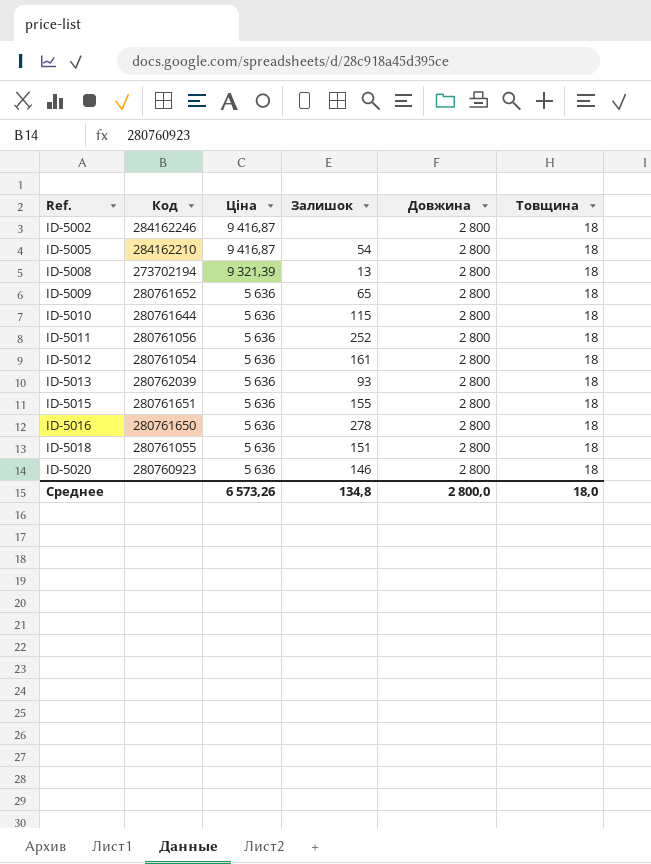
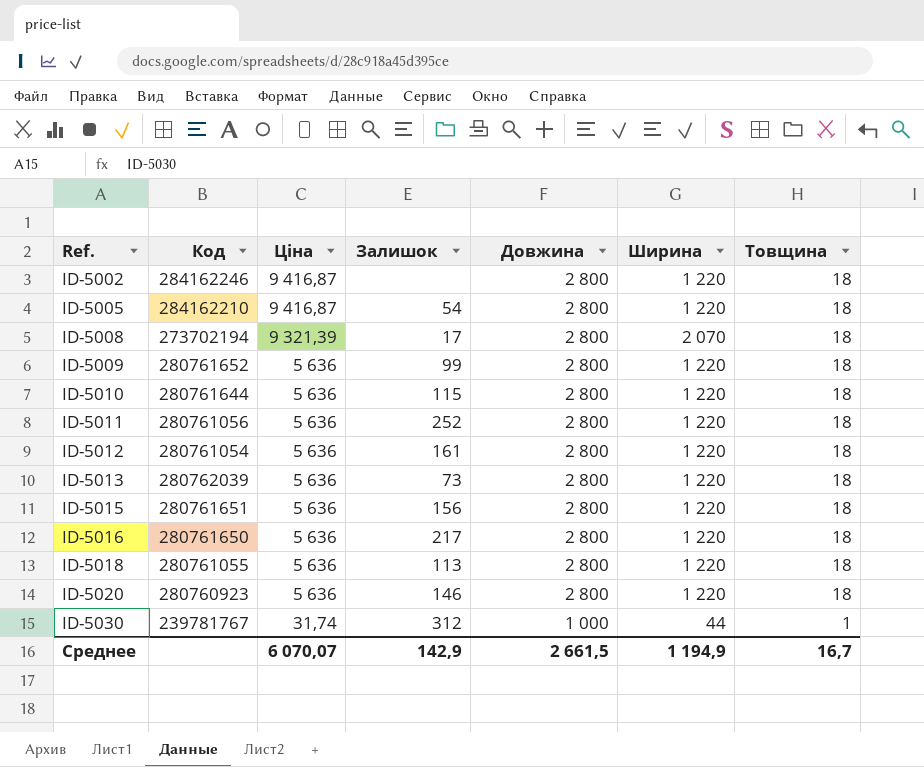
column Ширина | position: none -> 6
ID-5008 | Залишок: 13 -> 17
ID-5009 | Залишок: 65 -> 99
ID-5013 | Залишок: 93 -> 73
ID-5015 | Залишок: 155 -> 156
ID-5016 | Залишок: 278 -> 217
ID-5018 | Залишок: 151 -> 113
row ID-5030: none -> 239781767 | 31,74 | 312 | 1 000 | 44 | 1
Среднее | Ціна: 6 573,26 -> 6 070,07
Среднее | Залишок: 134,8 -> 142,9
Среднее | Довжина: 2 800,0 -> 2 661,5
Среднее | Товщина: 18,0 -> 16,7

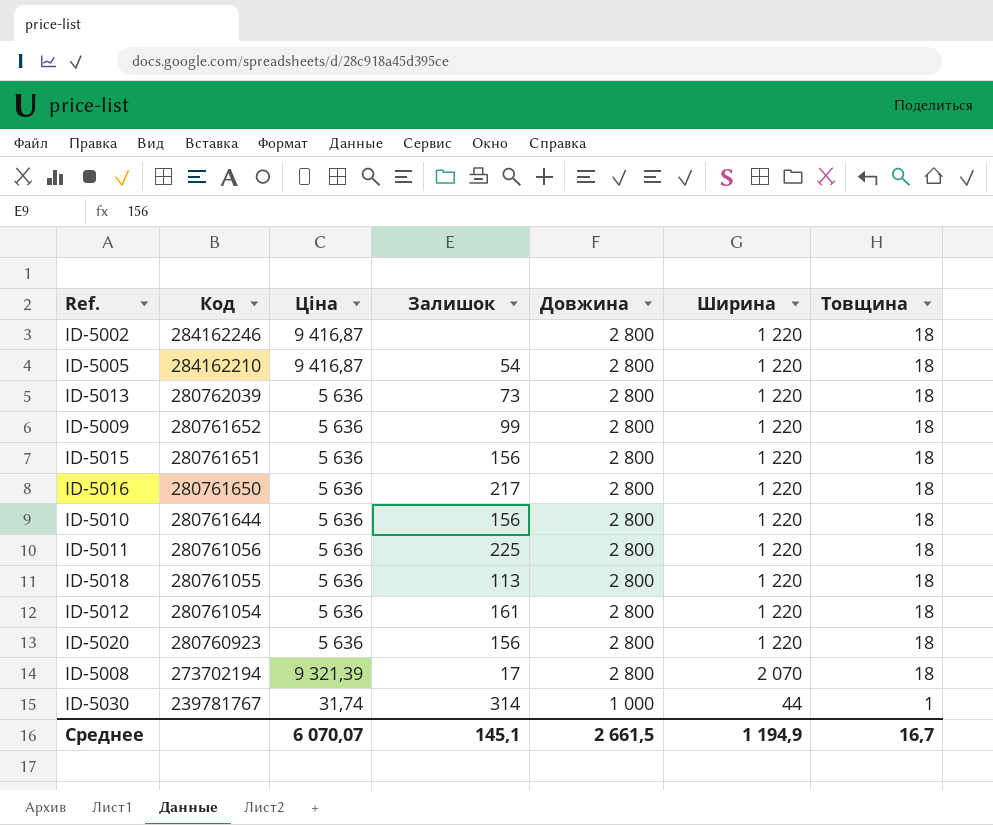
row order: Ref. ascending -> Код descending
ID-5010 | Залишок: 115 -> 156
ID-5011 | Залишок: 252 -> 225
ID-5020 | Залишок: 146 -> 156
ID-5030 | Залишок: 312 -> 314
Среднее | Залишок: 142,9 -> 145,1

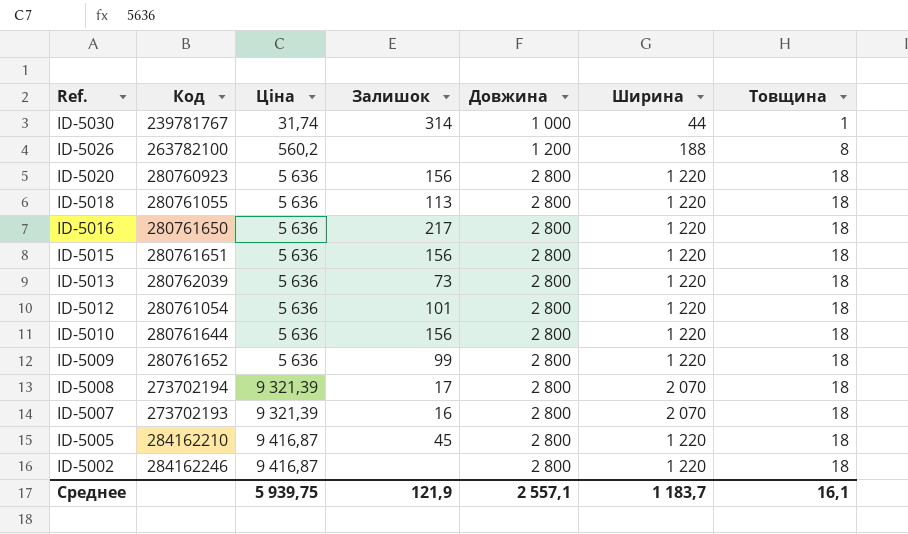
row order: Код descending -> Ref. descending
row ID-5011: 280761056 | 5 636 | 225 | 2 800 | 1 220 | 18 -> none
row ID-5026: none -> 263782100 | 560,2 | none | 1 200 | 188 | 8
ID-5012 | Залишок: 161 -> 101
row ID-5007: none -> 273702193 | 9 321,39 | 16 | 2 800 | 2 070 | 18
ID-5005 | Залишок: 54 -> 45
Среднее | Ціна: 6 070,07 -> 5 939,75
Среднее | Залишок: 145,1 -> 121,9
Среднее | Довжина: 2 661,5 -> 2 557,1
Среднее | Ширина: 1 194,9 -> 1 183,7
Среднее | Товщина: 16,7 -> 16,1

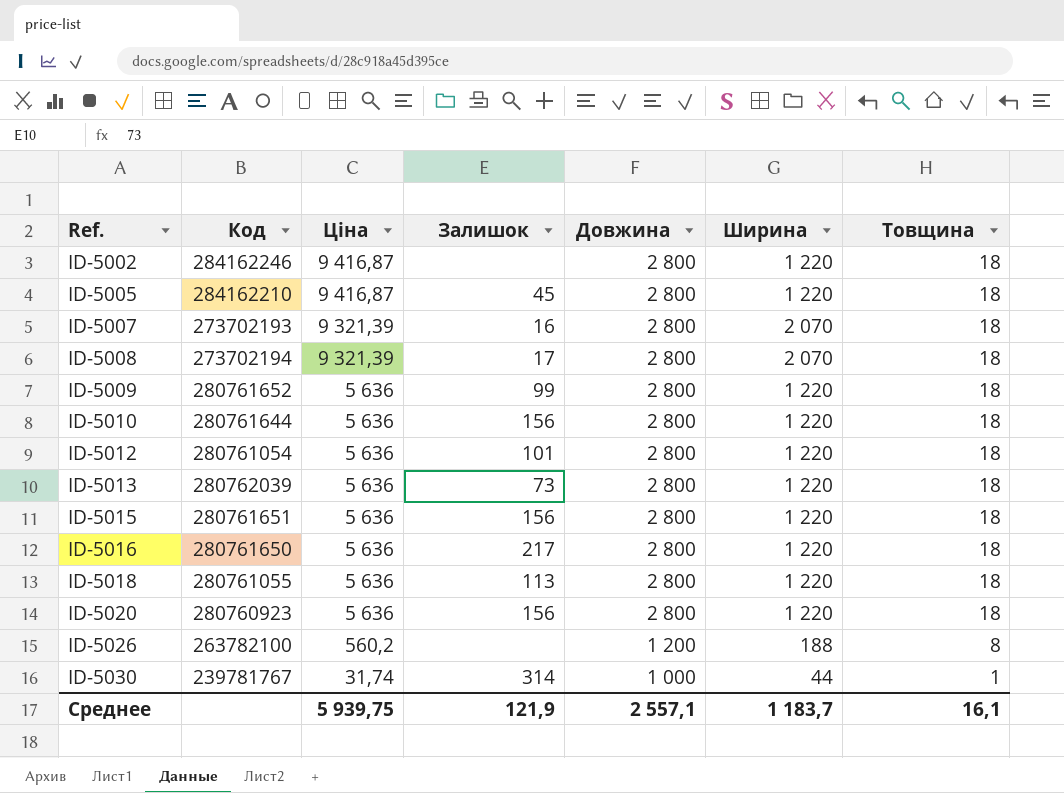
row order: Ref. descending -> Ref. ascending

